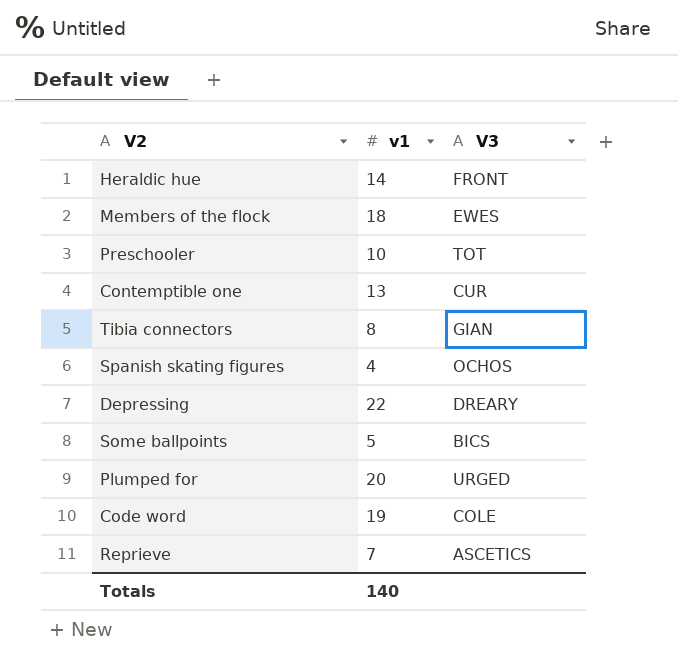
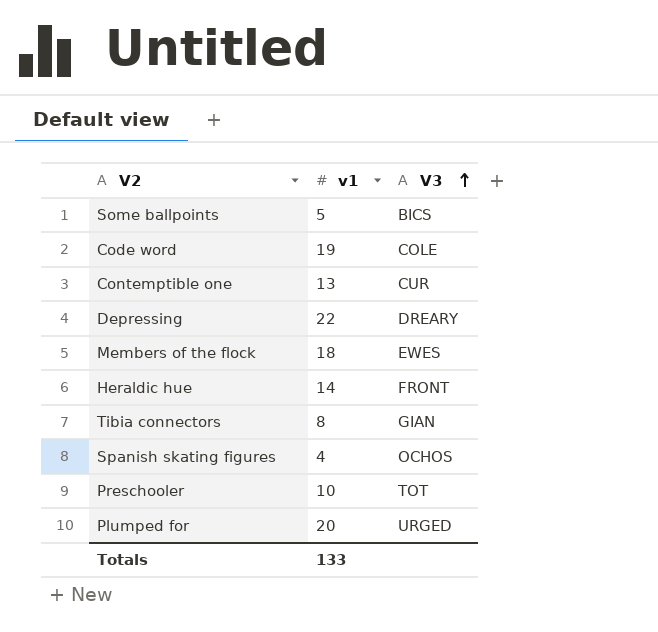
row order: none -> V3 ascending
row Reprieve: 7 | ASCETICS -> none
Totals | v1: 140 -> 133

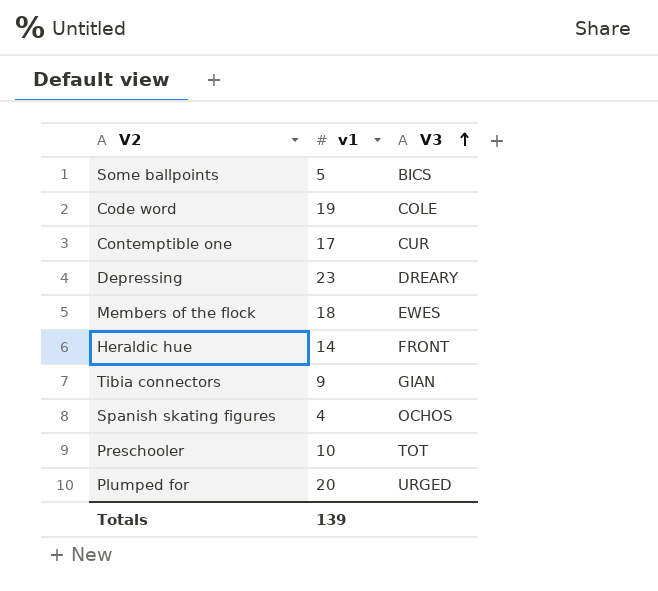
Contemptible one | v1: 13 -> 17
Depressing | v1: 22 -> 23
Tibia connectors | v1: 8 -> 9
Totals | v1: 133 -> 139

